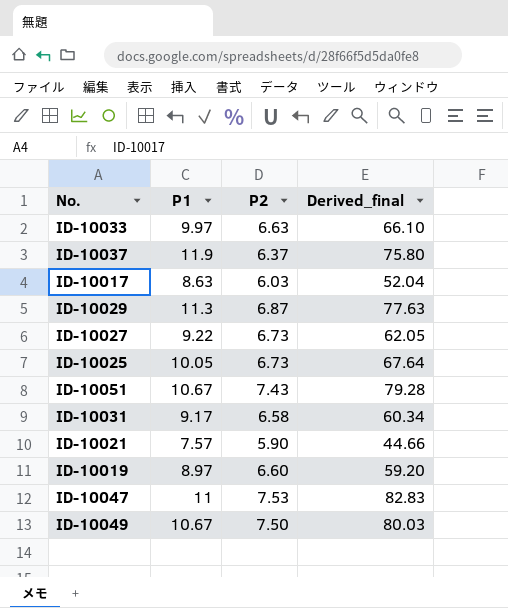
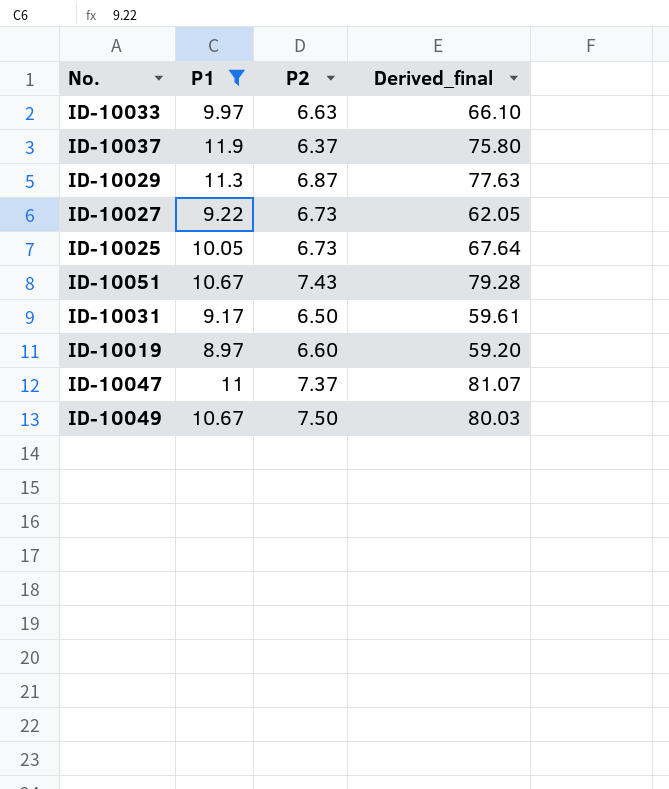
filter: none -> P1 >= 8.97
ID-10031 | P2: 6.58 -> 6.50
ID-10031 | Derived_final: 60.34 -> 59.61
ID-10047 | P2: 7.53 -> 7.37
ID-10047 | Derived_final: 82.83 -> 81.07

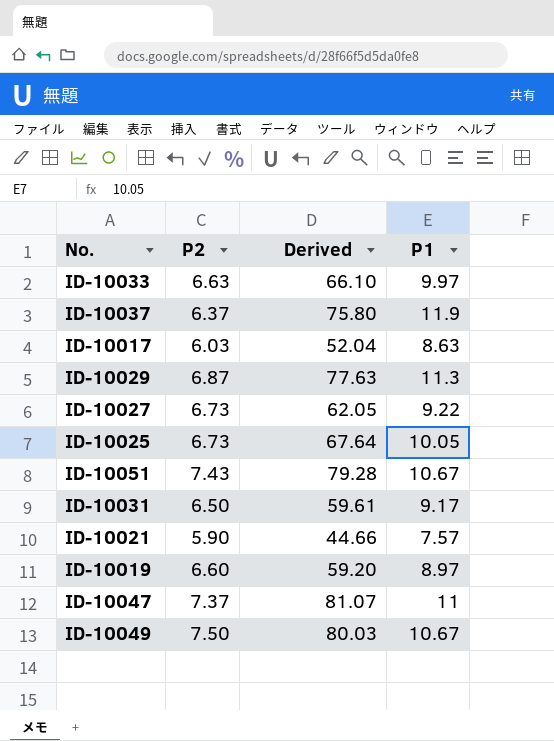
filter: P1 >= 8.97 -> none
column name: Derived_final -> Derived
column P1 | position: 2 -> 4

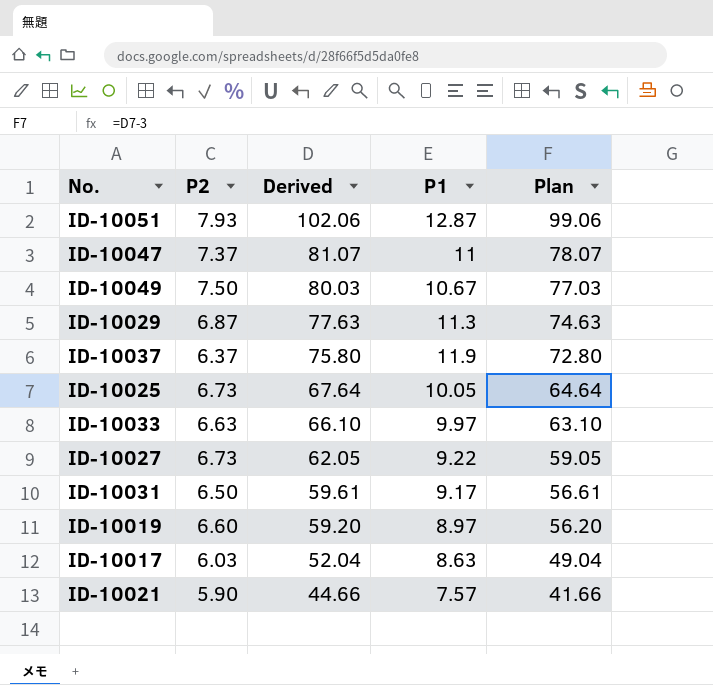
row order: none -> Derived descending
column Plan | formula: none -> [Derived] - 3
ID-10051 | P2: 7.43 -> 7.93
ID-10051 | Derived: 79.28 -> 102.06
ID-10051 | P1: 10.67 -> 12.87

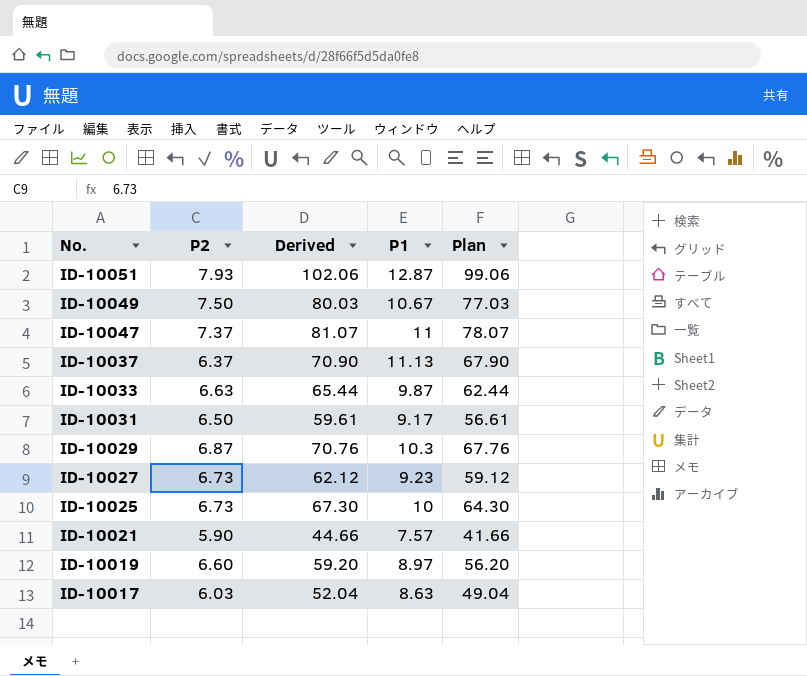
row order: Derived descending -> No. descending
ID-10037 | Derived: 75.80 -> 70.90
ID-10037 | P1: 11.9 -> 11.13
ID-10037 | Plan: 72.80 -> 67.90
ID-10033 | Derived: 66.10 -> 65.44
ID-10033 | P1: 9.97 -> 9.87
ID-10033 | Plan: 63.10 -> 62.44
ID-10029 | Derived: 77.63 -> 70.76
ID-10029 | P1: 11.3 -> 10.3
ID-10029 | Plan: 74.63 -> 67.76
ID-10027 | Derived: 62.05 -> 62.12
ID-10027 | P1: 9.22 -> 9.23
ID-10027 | Plan: 59.05 -> 59.12
ID-10025 | Derived: 67.64 -> 67.30
ID-10025 | P1: 10.05 -> 10
ID-10025 | Plan: 64.64 -> 64.30

